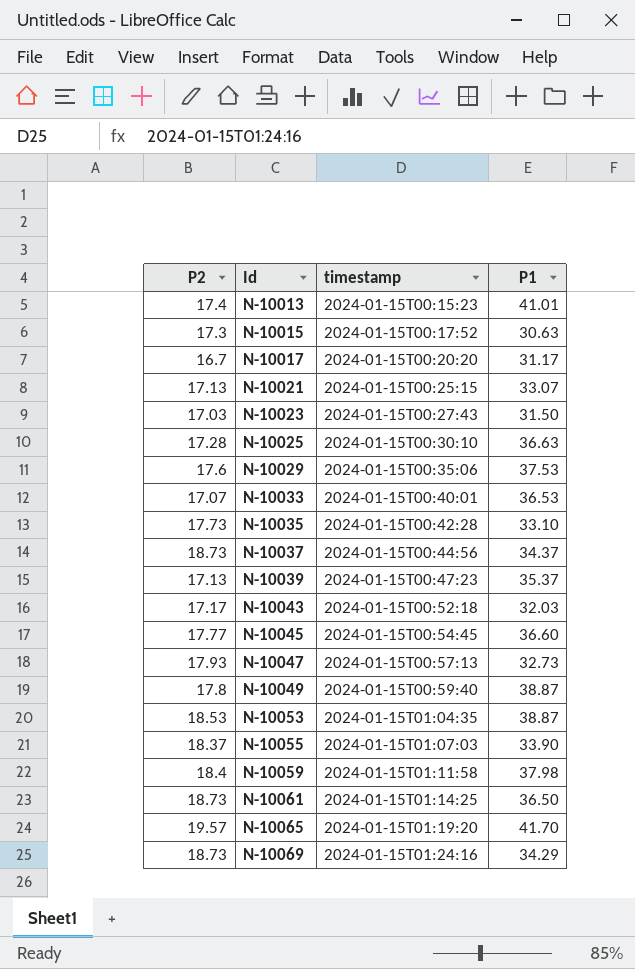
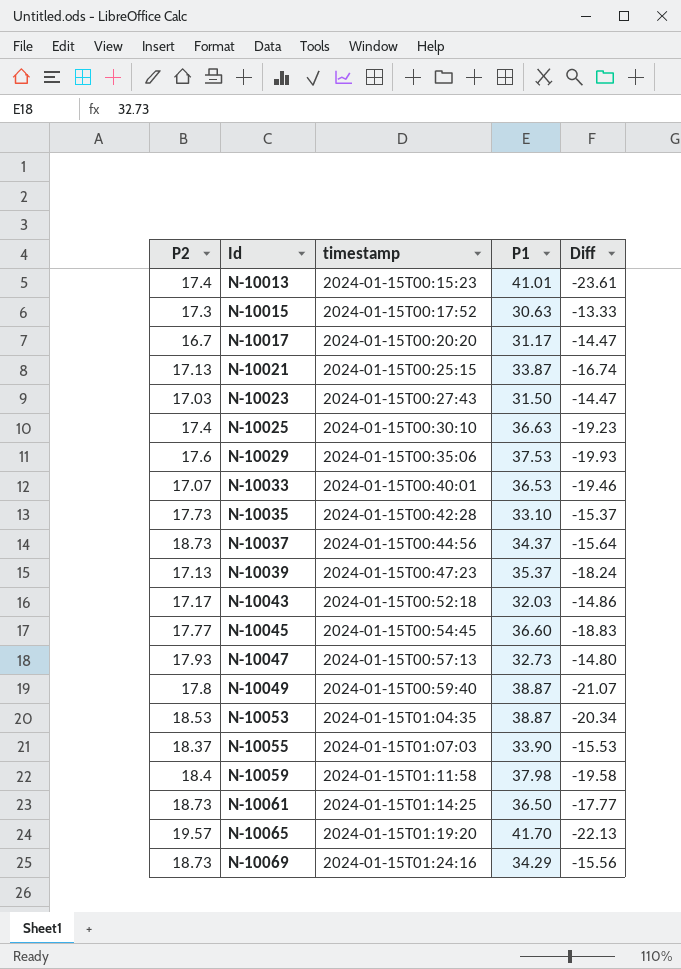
column Diff | formula: none -> [P2] - [P1]
N-10021 | P1: 33.07 -> 33.87
N-10025 | P2: 17.28 -> 17.4

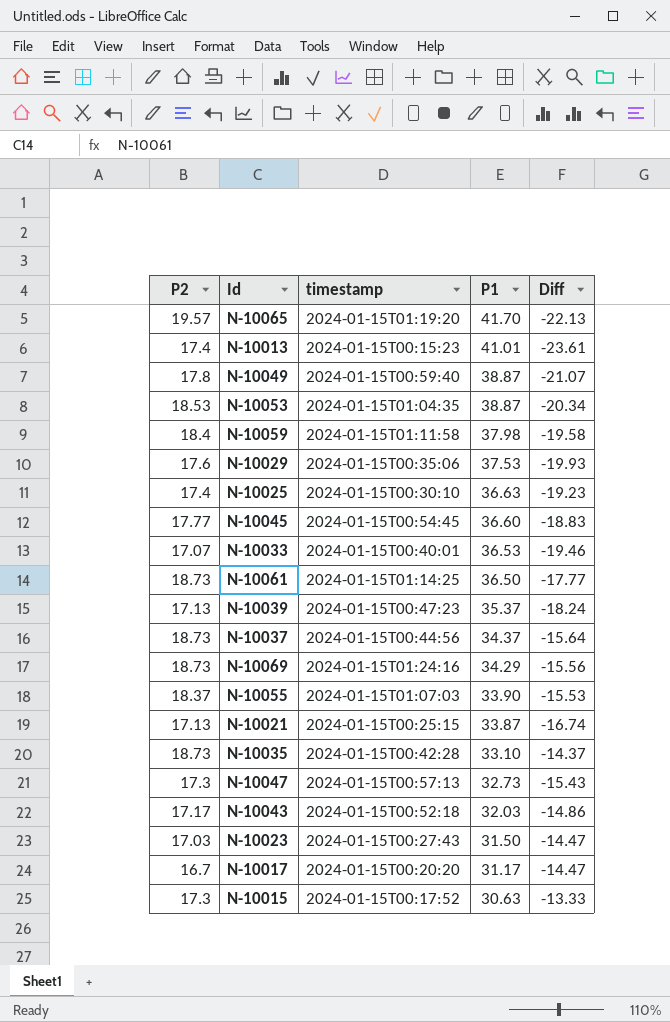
row order: Id ascending -> P1 descending
N-10035 | P2: 17.73 -> 18.73
N-10035 | Diff: -15.37 -> -14.37
N-10047 | P2: 17.93 -> 17.3
N-10047 | Diff: -14.80 -> -15.43

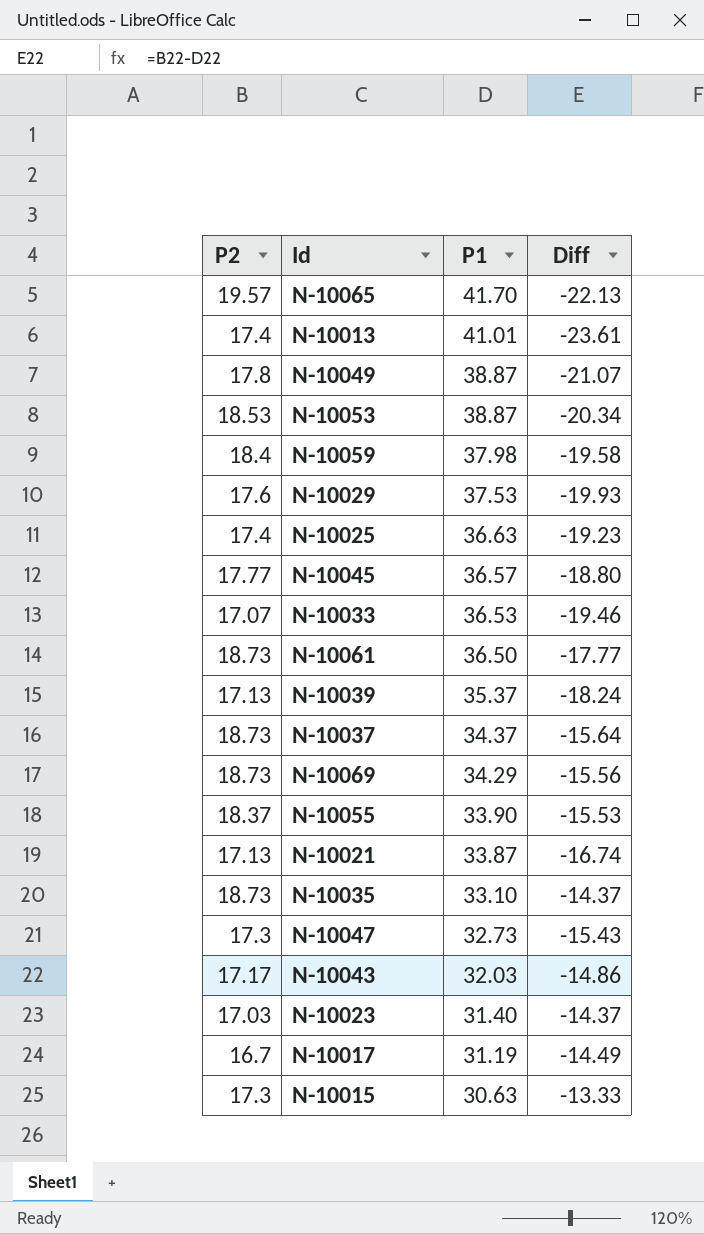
column timestamp | position: 3 -> none
N-10045 | P1: 36.60 -> 36.57
N-10045 | Diff: -18.83 -> -18.80
N-10023 | P1: 31.50 -> 31.40
N-10023 | Diff: -14.47 -> -14.37
N-10017 | P1: 31.17 -> 31.19
N-10017 | Diff: -14.47 -> -14.49

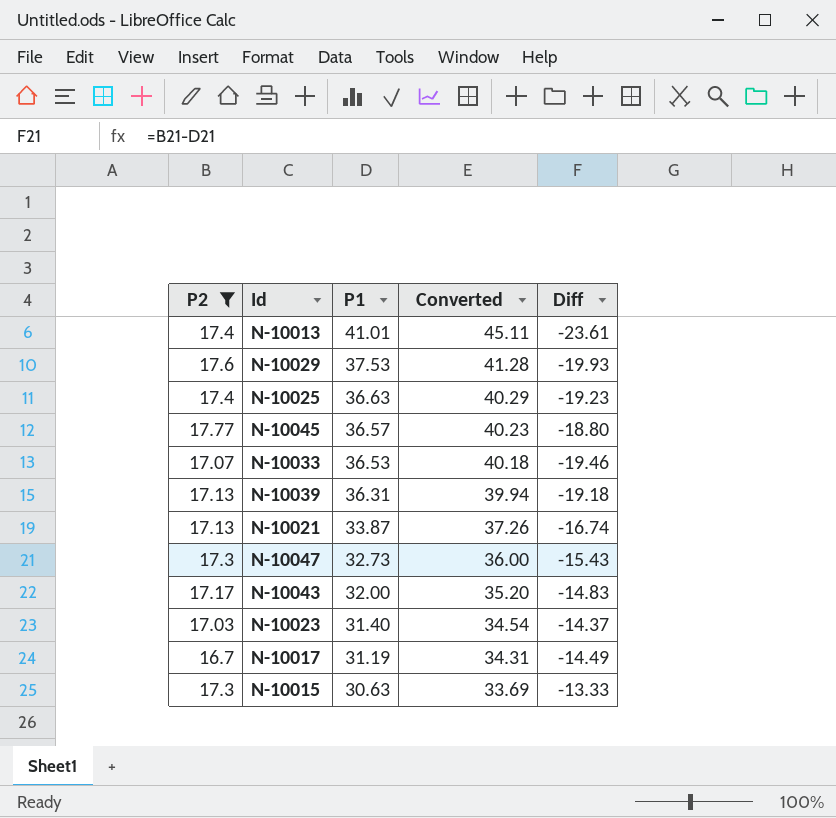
filter: none -> P2 <= 17.77
column Converted | formula: none -> [P1] * 1.1
N-10039 | P1: 35.37 -> 36.31
N-10039 | Diff: -18.24 -> -19.18
N-10043 | P1: 32.03 -> 32.00
N-10043 | Diff: -14.86 -> -14.83

